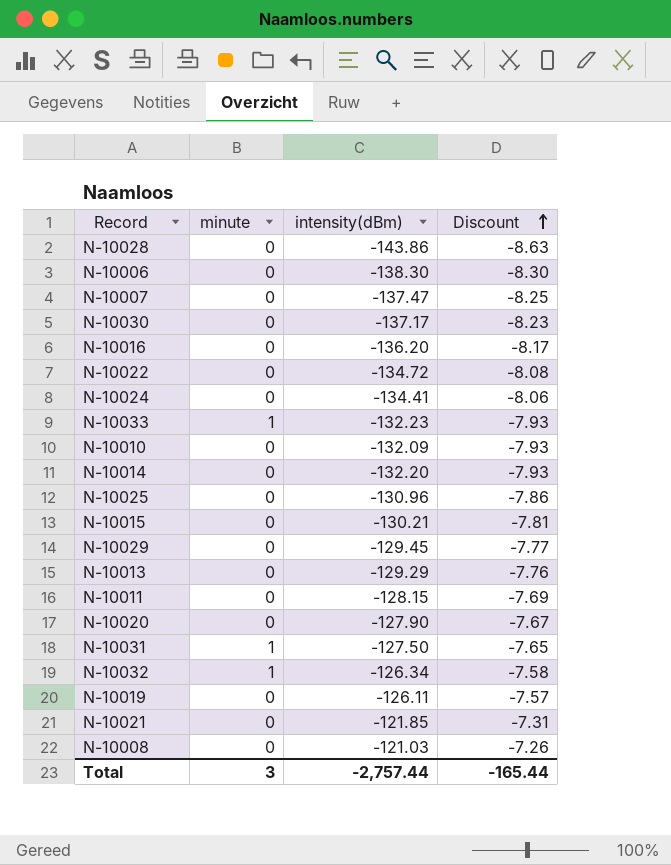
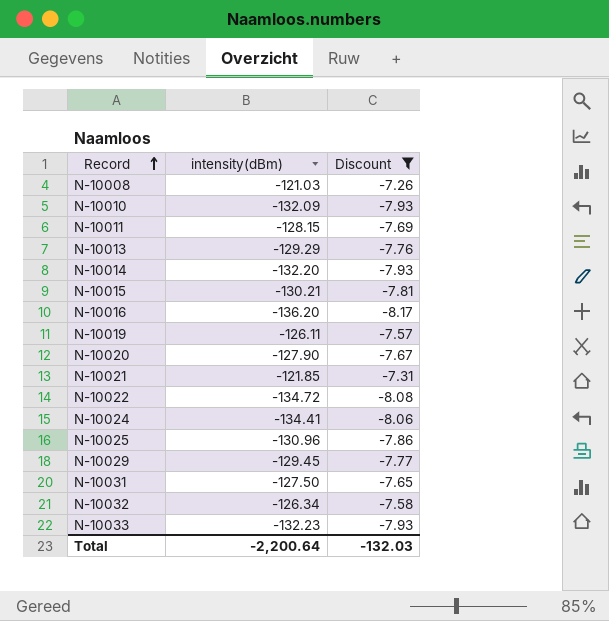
filter: none -> Discount >= -8.17
row order: Discount ascending -> Record ascending
column minute | position: 2 -> none
Total | intensity(dBm): -2,757.44 -> -2,200.64
Total | Discount: -165.44 -> -132.03

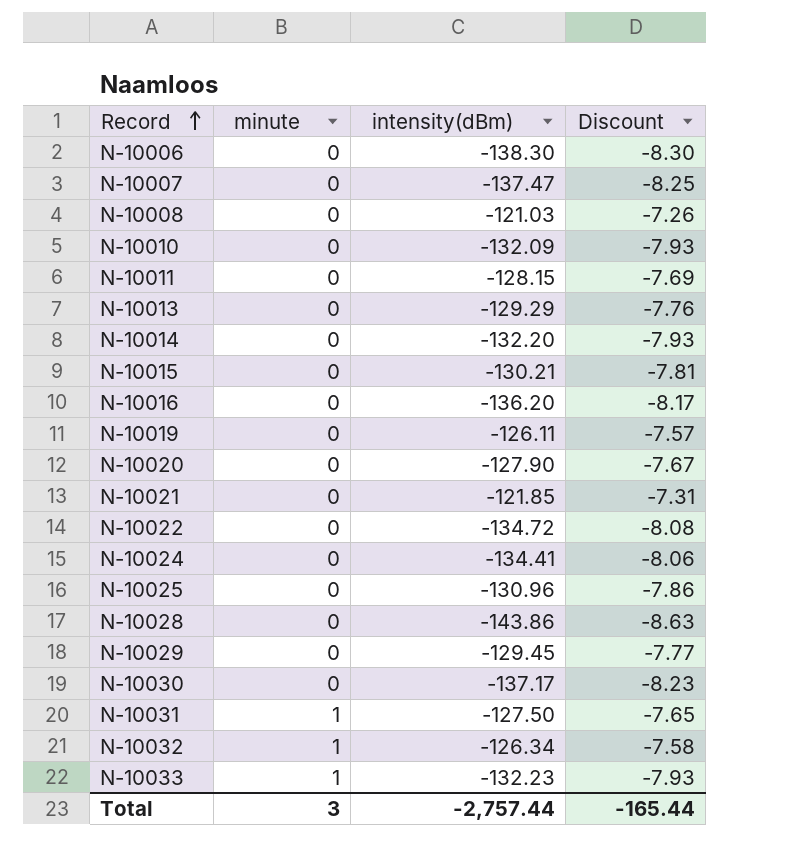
filter: Discount >= -8.17 -> none
column minute | position: none -> 2
Total | intensity(dBm): -2,200.64 -> -2,757.44
Total | Discount: -132.03 -> -165.44

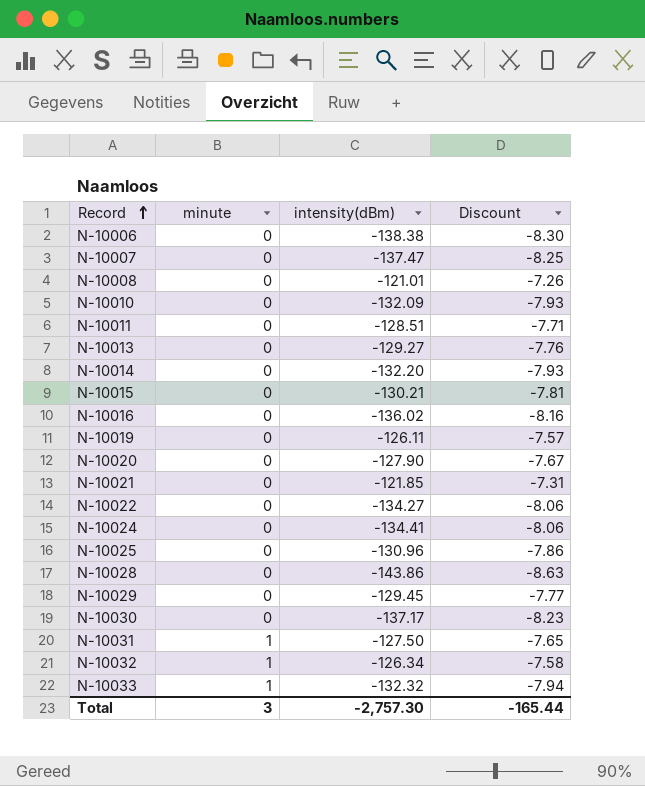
N-10006 | intensity(dBm): -138.30 -> -138.38
N-10008 | intensity(dBm): -121.03 -> -121.01
N-10011 | intensity(dBm): -128.15 -> -128.51
N-10011 | Discount: -7.69 -> -7.71
N-10013 | intensity(dBm): -129.29 -> -129.27
N-10016 | intensity(dBm): -136.20 -> -136.02
N-10016 | Discount: -8.17 -> -8.16
N-10022 | intensity(dBm): -134.72 -> -134.27
N-10022 | Discount: -8.08 -> -8.06
N-10033 | intensity(dBm): -132.23 -> -132.32
N-10033 | Discount: -7.93 -> -7.94
Total | intensity(dBm): -2,757.44 -> -2,757.30

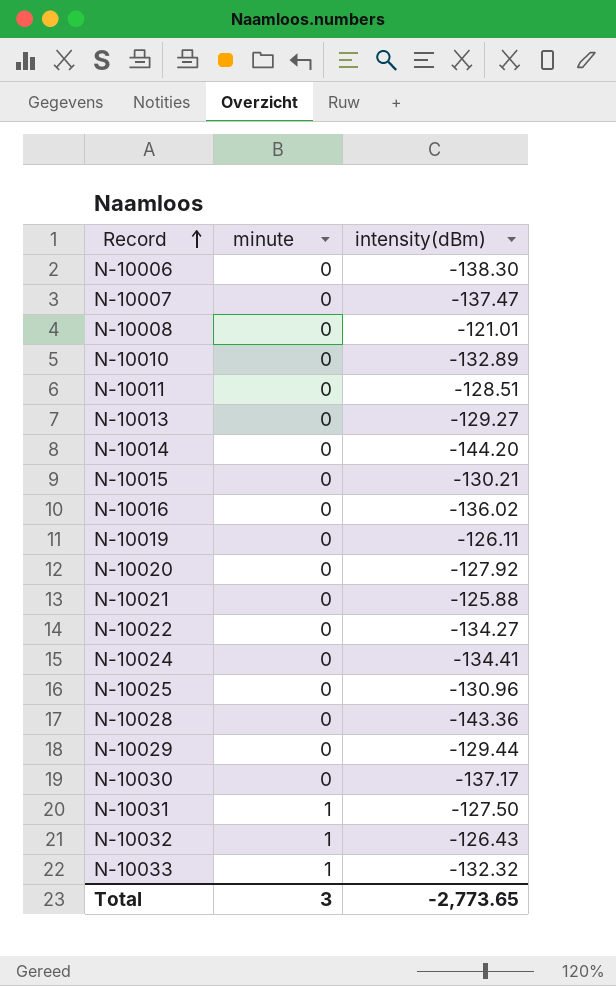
column Discount | formula: [intensity(dBm)] * 0.06 -> none
N-10006 | intensity(dBm): -138.38 -> -138.30
N-10010 | intensity(dBm): -132.09 -> -132.89
N-10014 | intensity(dBm): -132.20 -> -144.20
N-10020 | intensity(dBm): -127.90 -> -127.92
N-10021 | intensity(dBm): -121.85 -> -125.88
N-10028 | intensity(dBm): -143.86 -> -143.36
N-10029 | intensity(dBm): -129.45 -> -129.44
N-10032 | intensity(dBm): -126.34 -> -126.43
Total | intensity(dBm): -2,757.30 -> -2,773.65

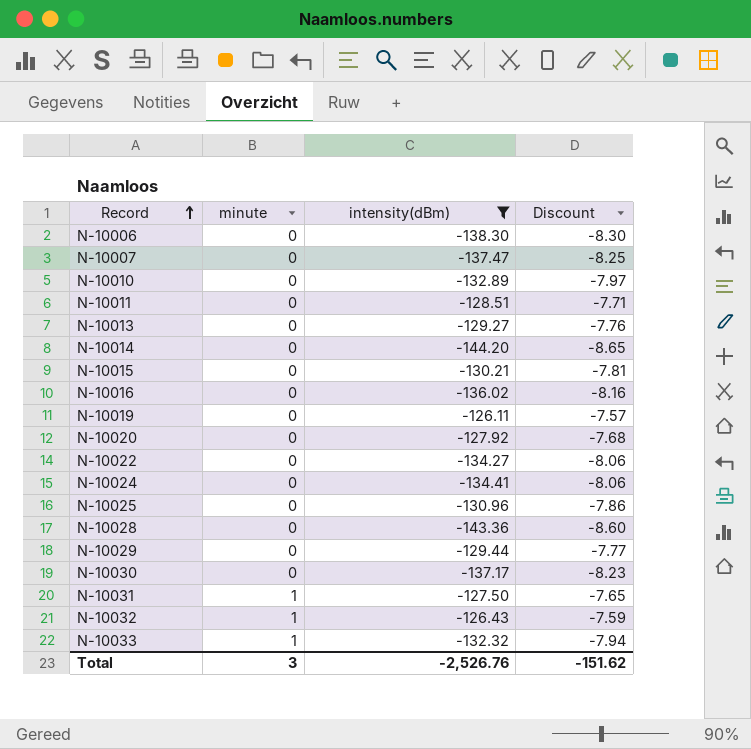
filter: none -> intensity(dBm) <= -126.11
column Discount | formula: none -> [intensity(dBm)] * 0.06
Total | intensity(dBm): -2,773.65 -> -2,526.76

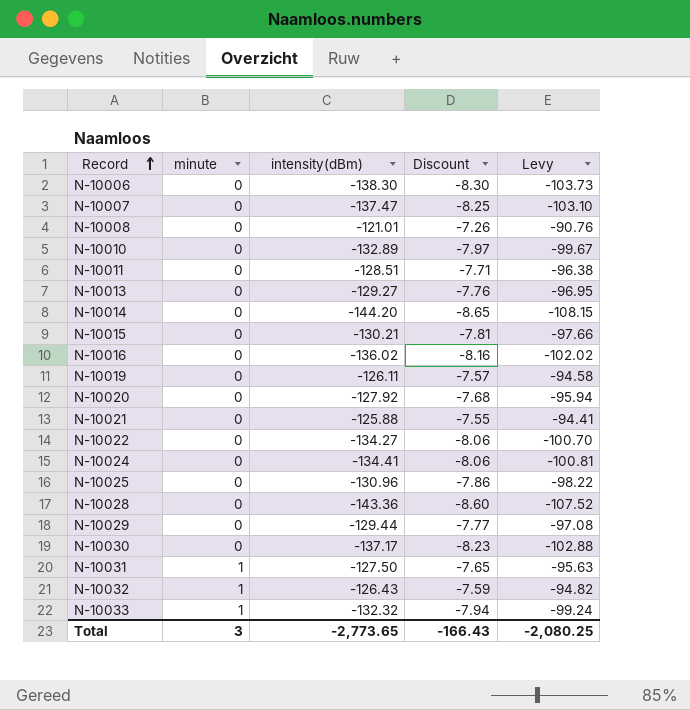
filter: intensity(dBm) <= -126.11 -> none
column Levy | formula: none -> [intensity(dBm)] * 0.75
Total | intensity(dBm): -2,526.76 -> -2,773.65
Total | Discount: -151.62 -> -166.43

